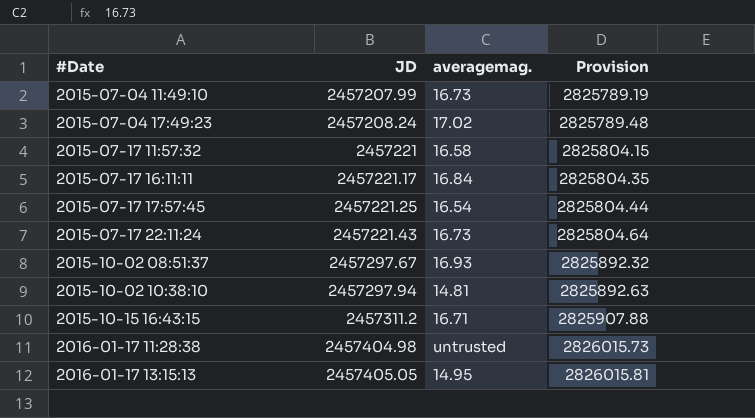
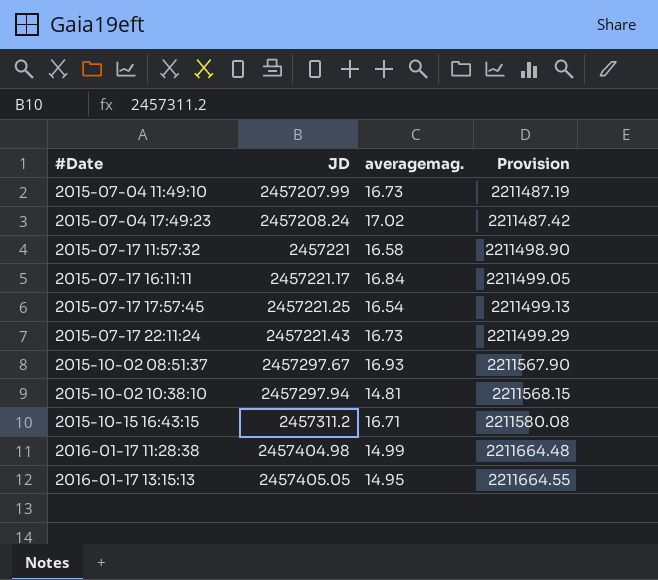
column Provision | formula: [JD] * 1.15 -> [JD] * 0.9
2016-01-17 11:28:38 | averagemag.: untrusted -> 14.99

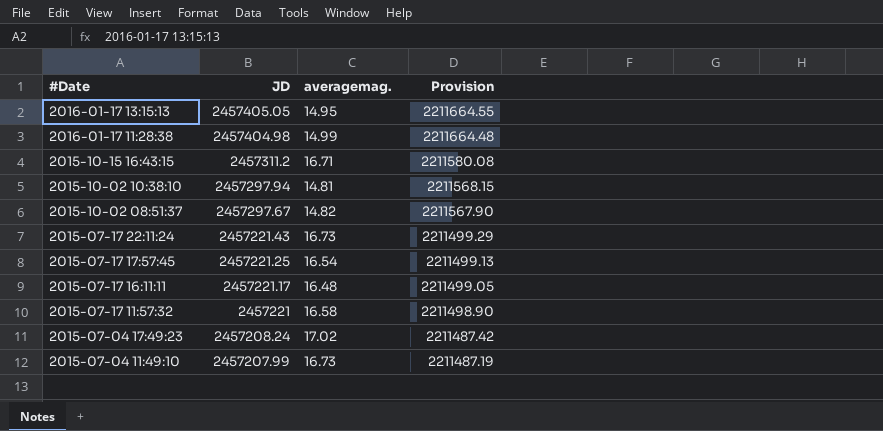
row order: #Date ascending -> #Date descending
2015-10-02 08:51:37 | averagemag.: 16.93 -> 14.82
2015-07-17 16:11:11 | averagemag.: 16.84 -> 16.48

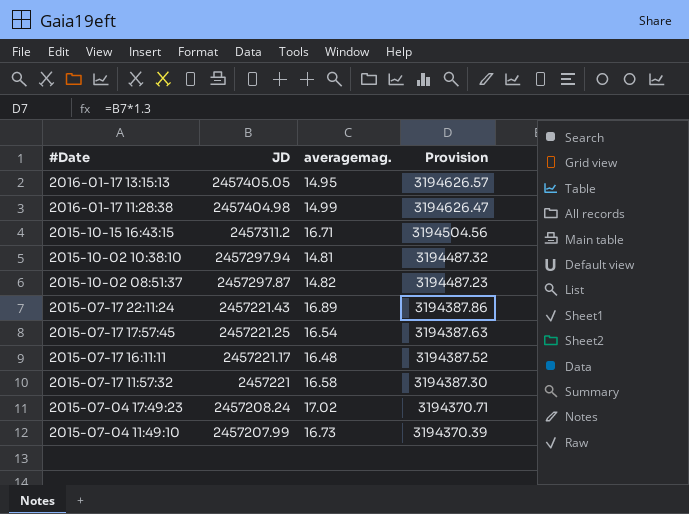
column Provision | formula: [JD] * 0.9 -> [JD] * 1.3
2015-10-02 08:51:37 | JD: 2457297.67 -> 2457297.87
2015-07-17 22:11:24 | averagemag.: 16.73 -> 16.89

